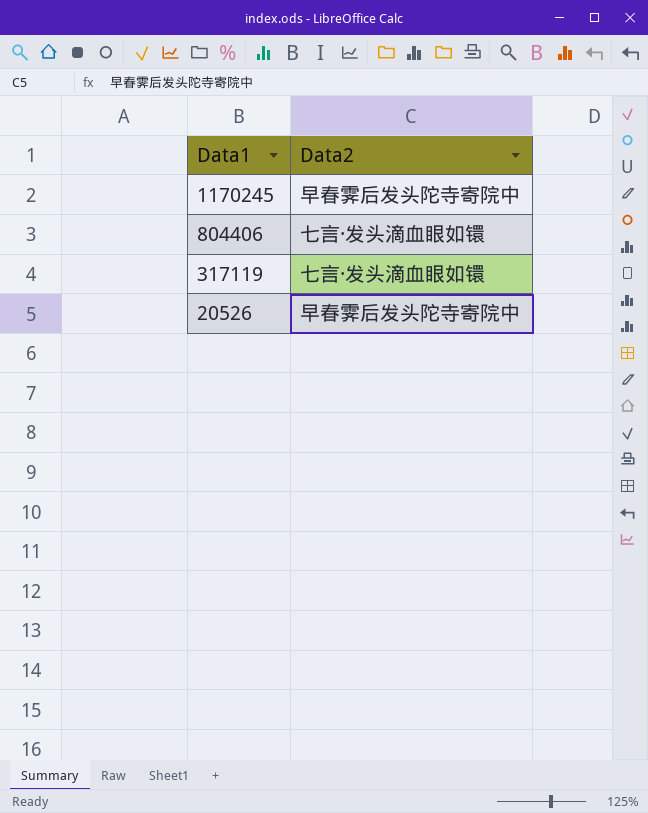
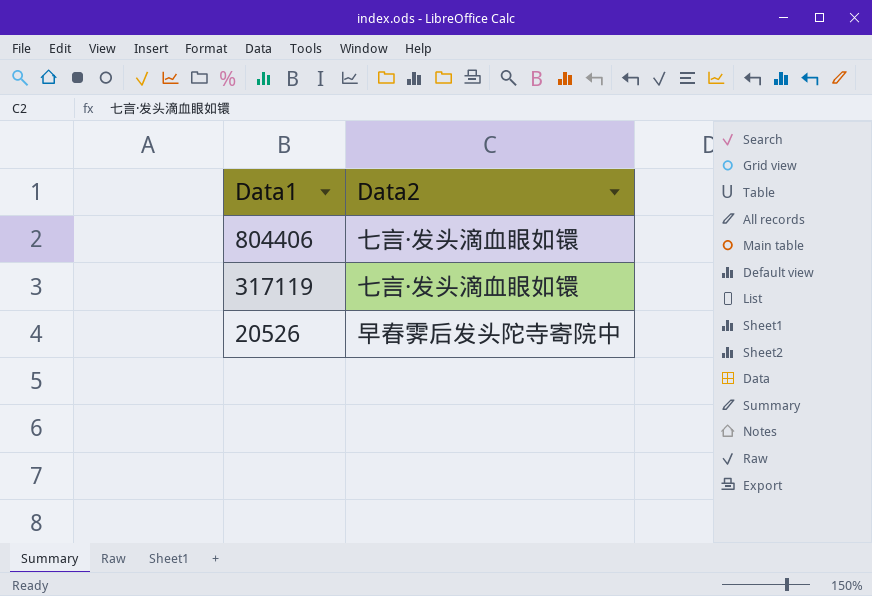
row 1170245: 早春霁后发头陀寺寄院中 -> none

